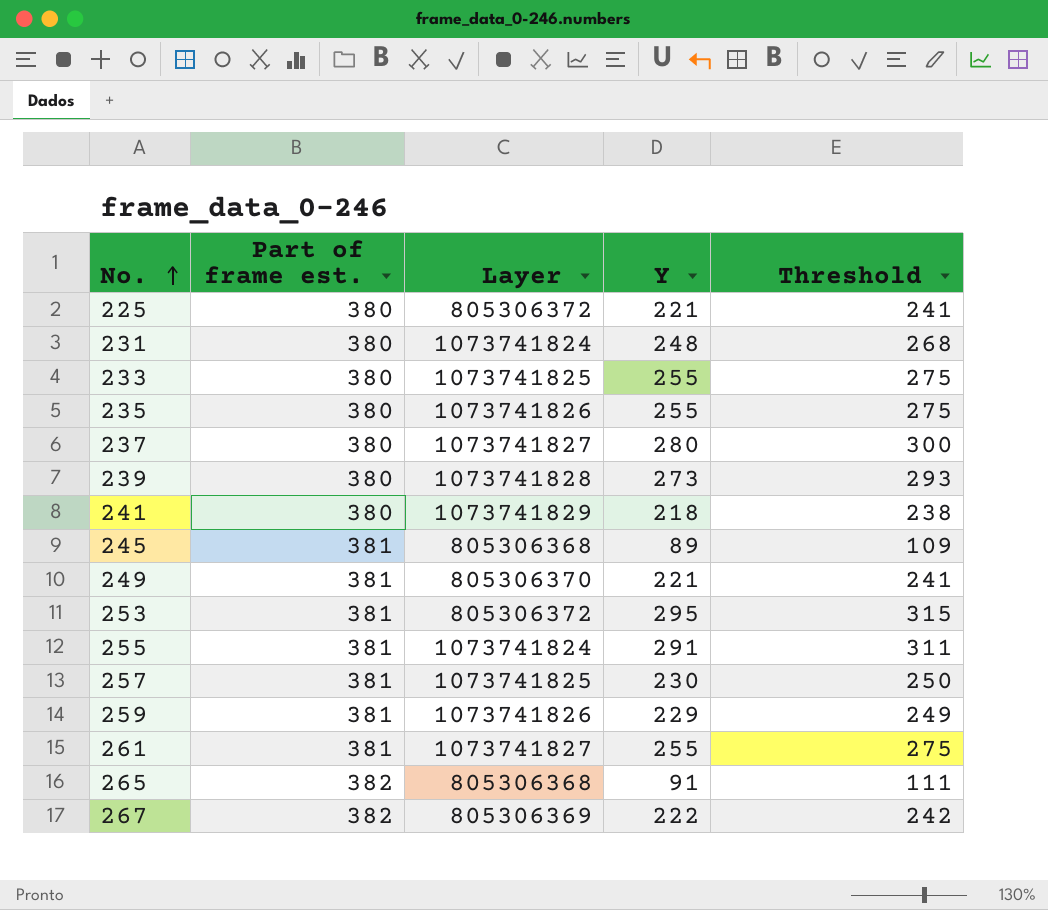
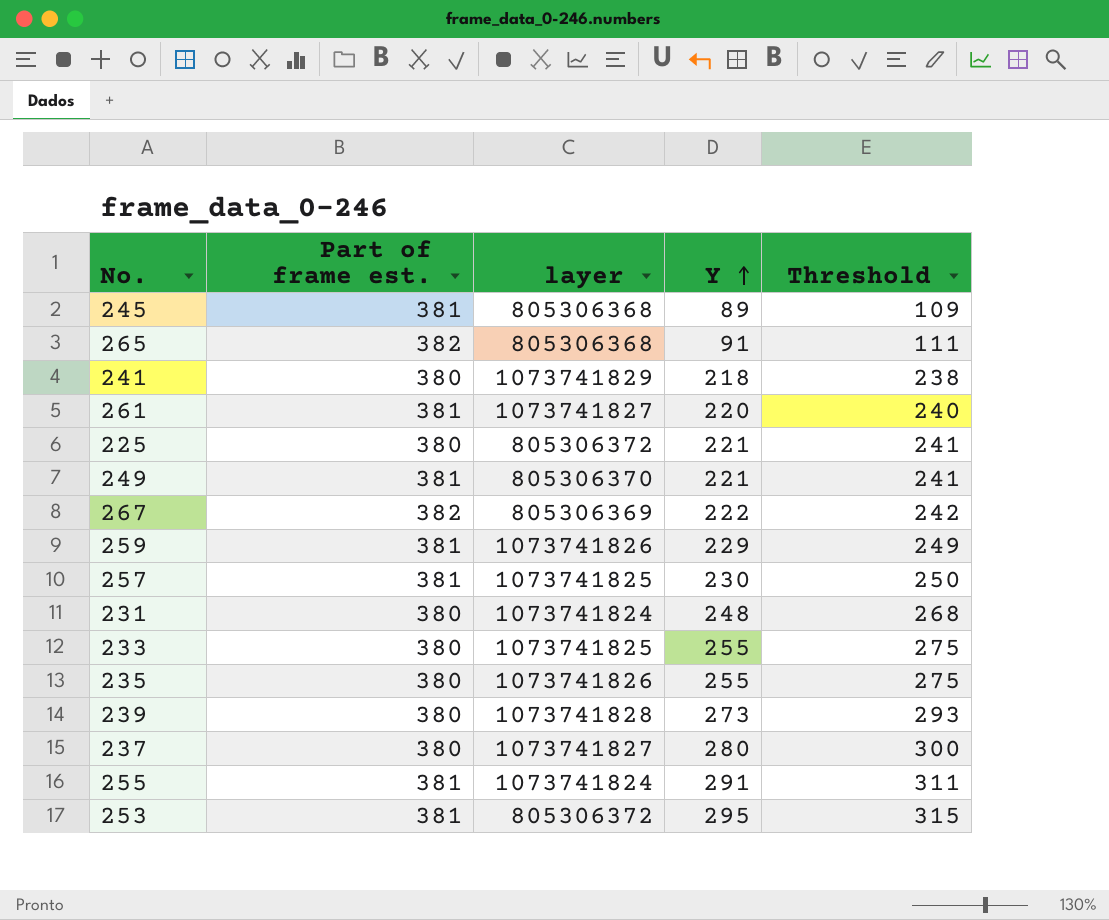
row order: No. ascending -> Y ascending
column name: Layer -> layer
261 | Y: 255 -> 220
261 | Threshold: 275 -> 240

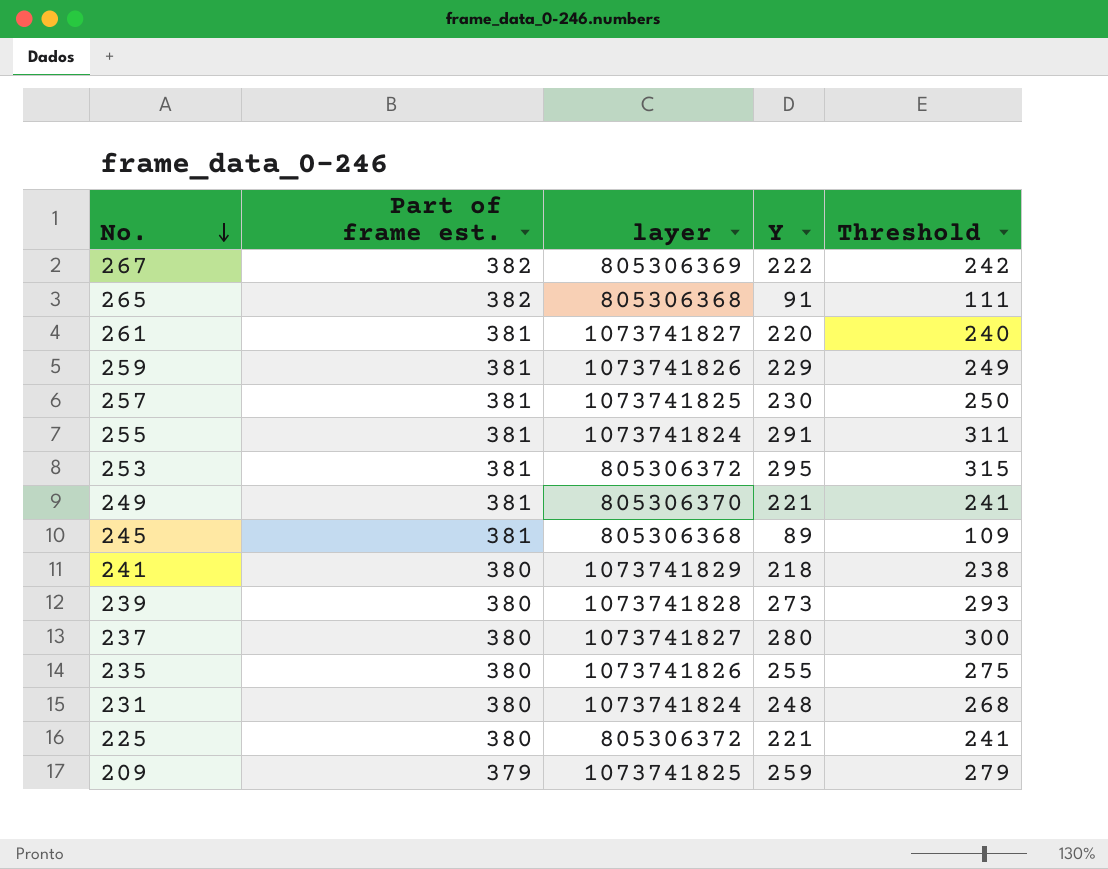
row order: Y ascending -> No. descending
row 233: 380 | 1073741825 | 255 | 275 -> none
row 209: none -> 379 | 1073741825 | 259 | 279

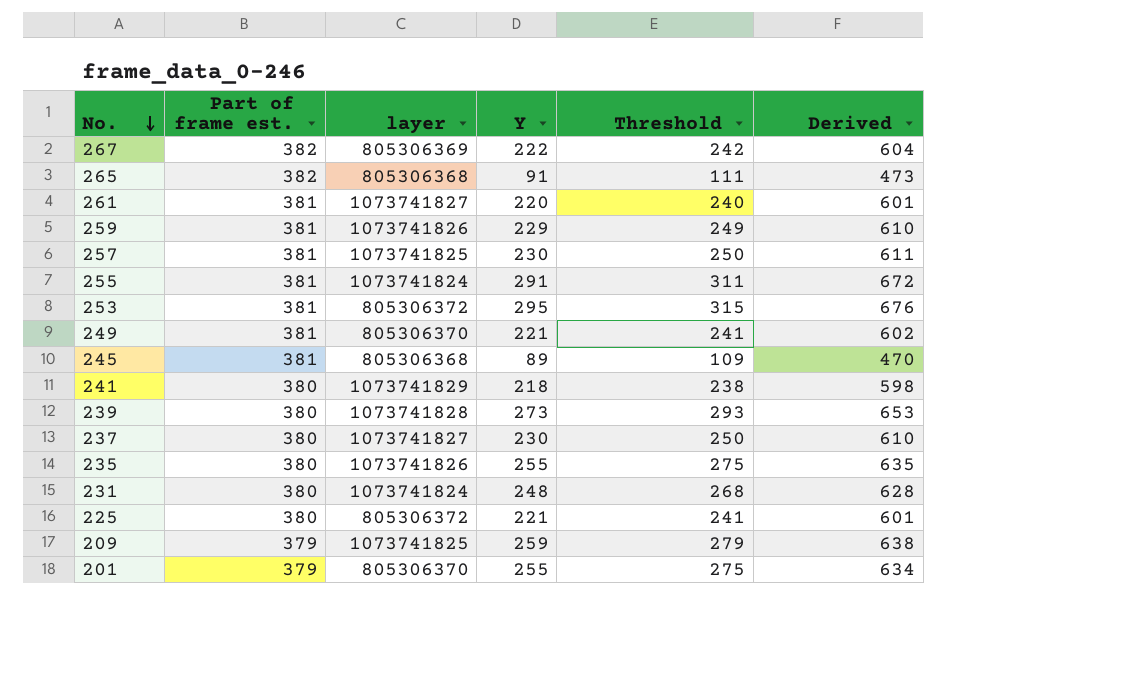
column Derived | formula: none -> [Part of frame est.] + [Y]
237 | Y: 280 -> 230
237 | Threshold: 300 -> 250
row 201: none -> 379 | 805306370 | 255 | 275 | 634

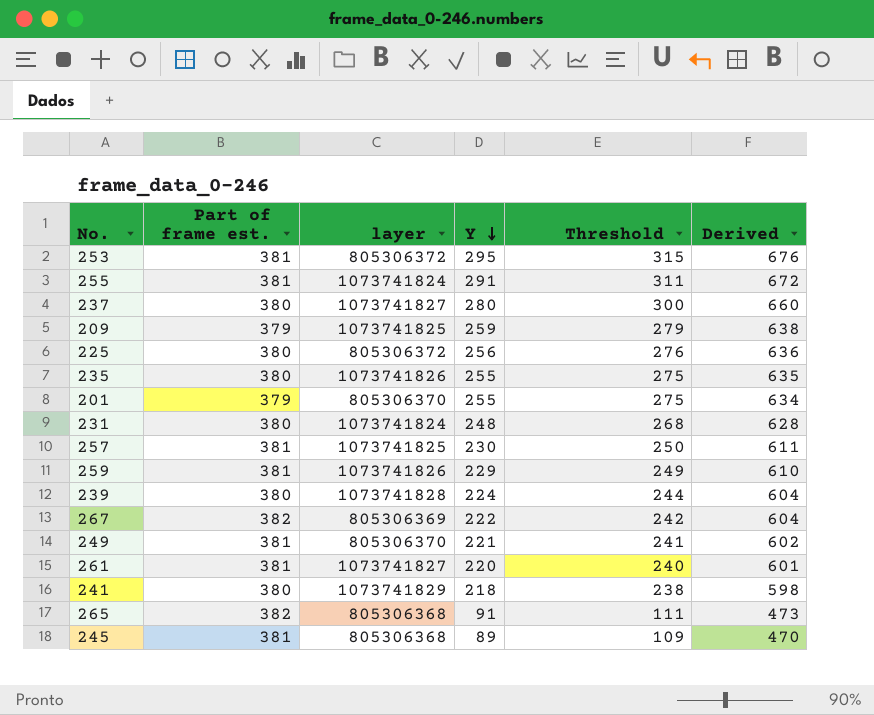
row order: No. descending -> Y descending
237 | Y: 230 -> 280
237 | Threshold: 250 -> 300
237 | Derived: 610 -> 660
225 | Y: 221 -> 256
225 | Threshold: 241 -> 276
225 | Derived: 601 -> 636
239 | Y: 273 -> 224
239 | Threshold: 293 -> 244
239 | Derived: 653 -> 604

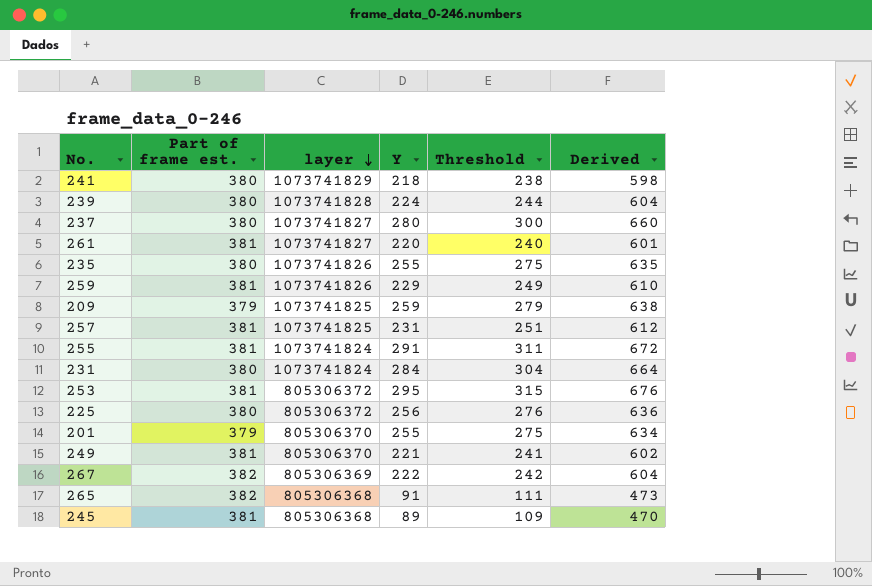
row order: Y descending -> layer descending
257 | Y: 230 -> 231
257 | Threshold: 250 -> 251
257 | Derived: 611 -> 612
231 | Y: 248 -> 284
231 | Threshold: 268 -> 304
231 | Derived: 628 -> 664

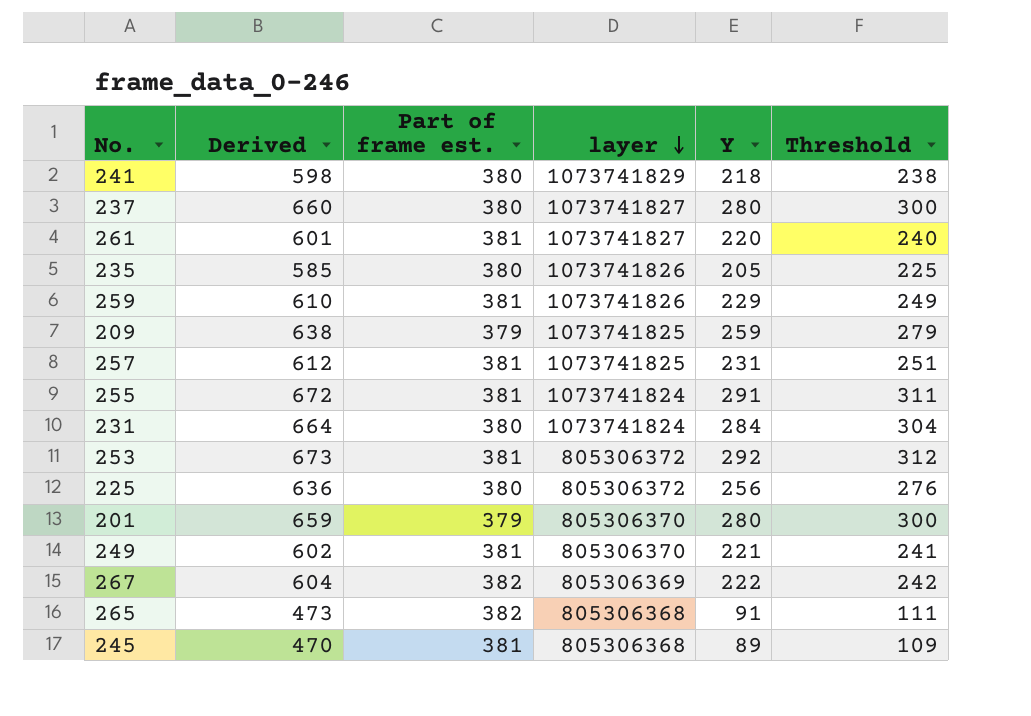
column Derived | position: 6 -> 2
row 239: 380 | 1073741828 | 224 | 244 | 604 -> none
235 | Derived: 635 -> 585
235 | Y: 255 -> 205
235 | Threshold: 275 -> 225
253 | Derived: 676 -> 673
253 | Y: 295 -> 292
253 | Threshold: 315 -> 312
201 | Derived: 634 -> 659
201 | Y: 255 -> 280
201 | Threshold: 275 -> 300

